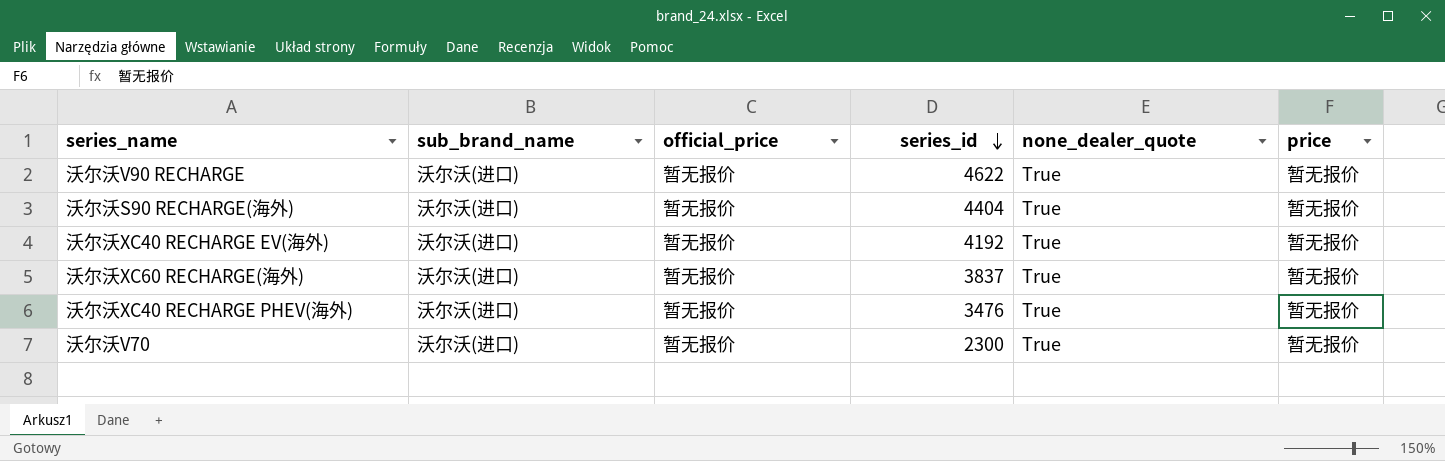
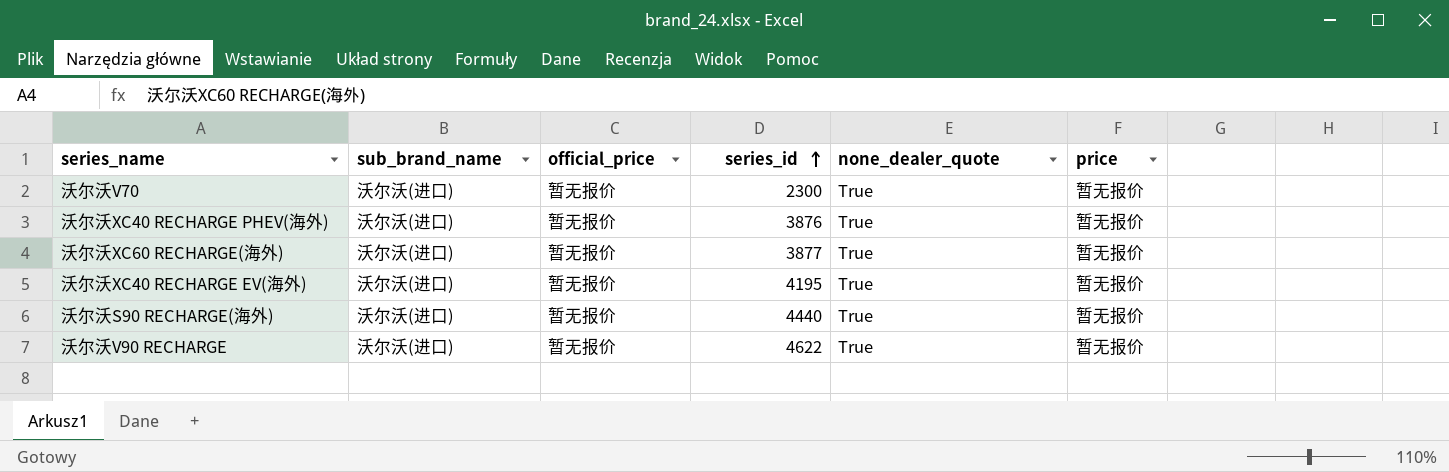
row order: series_id descending -> series_id ascending
沃尔沃XC40 RECHARGE PHEV(海外) | series_id: 3476 -> 3876
沃尔沃XC60 RECHARGE(海外) | series_id: 3837 -> 3877
沃尔沃XC40 RECHARGE EV(海外) | series_id: 4192 -> 4195
沃尔沃S90 RECHARGE(海外) | series_id: 4404 -> 4440

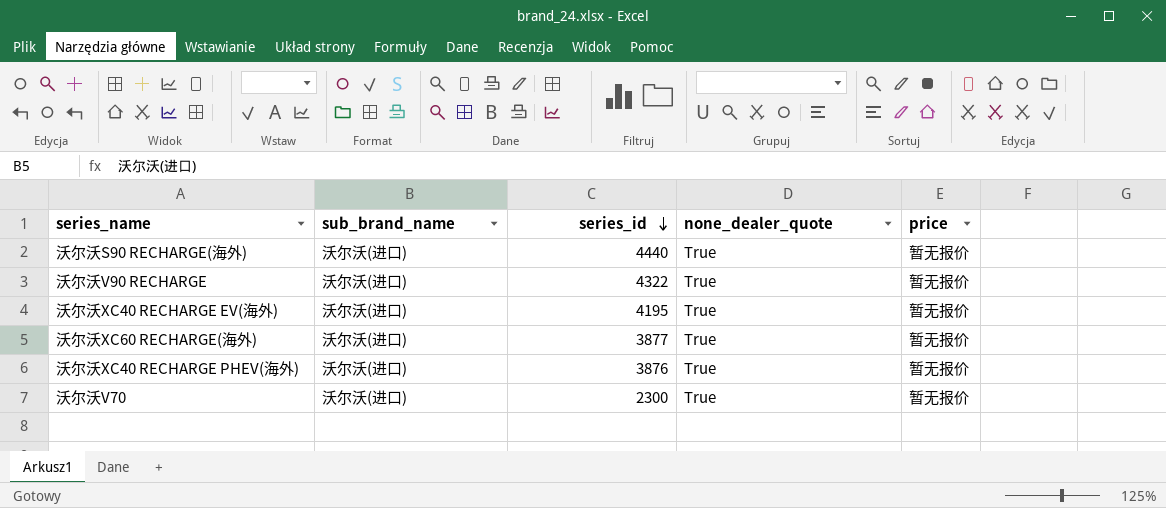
row order: series_id ascending -> series_id descending
column official_price | position: 3 -> none
沃尔沃V90 RECHARGE | series_id: 4622 -> 4322

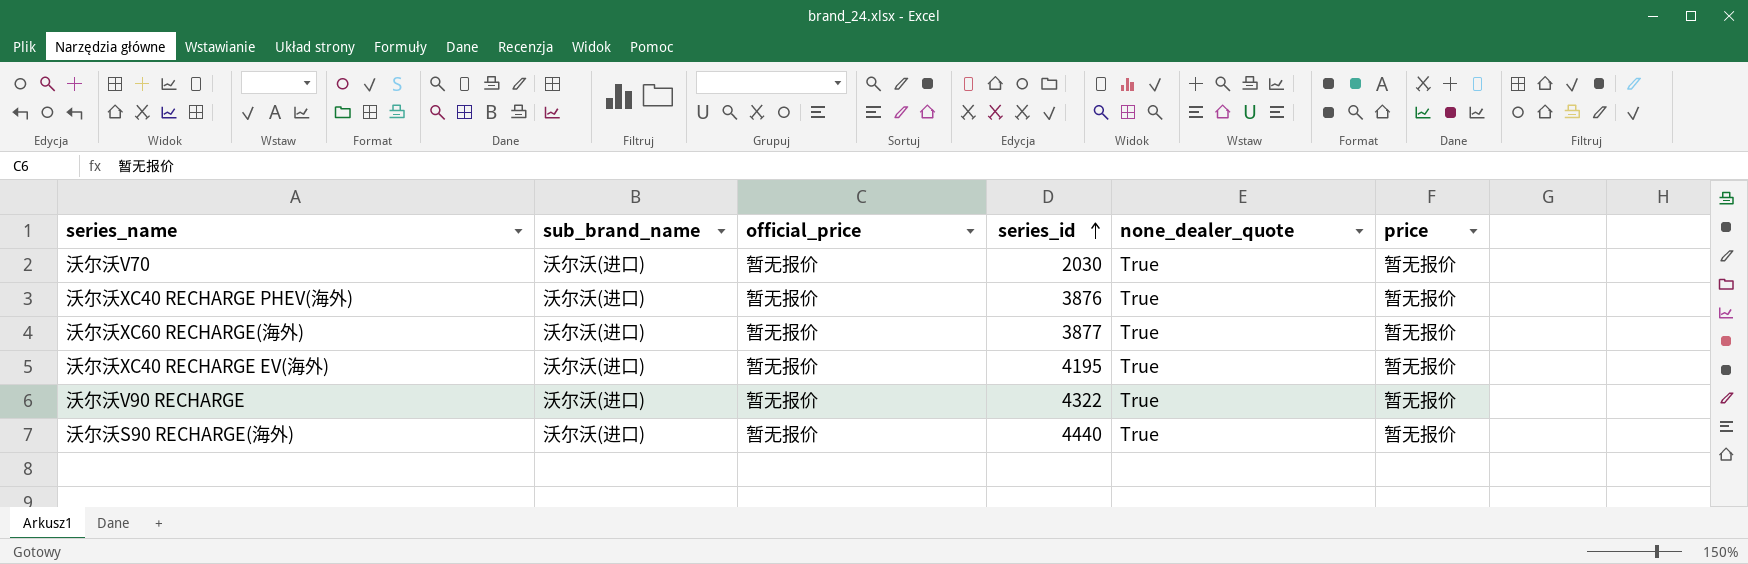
row order: series_id descending -> series_id ascending
column official_price | position: none -> 3
沃尔沃V70 | series_id: 2300 -> 2030

